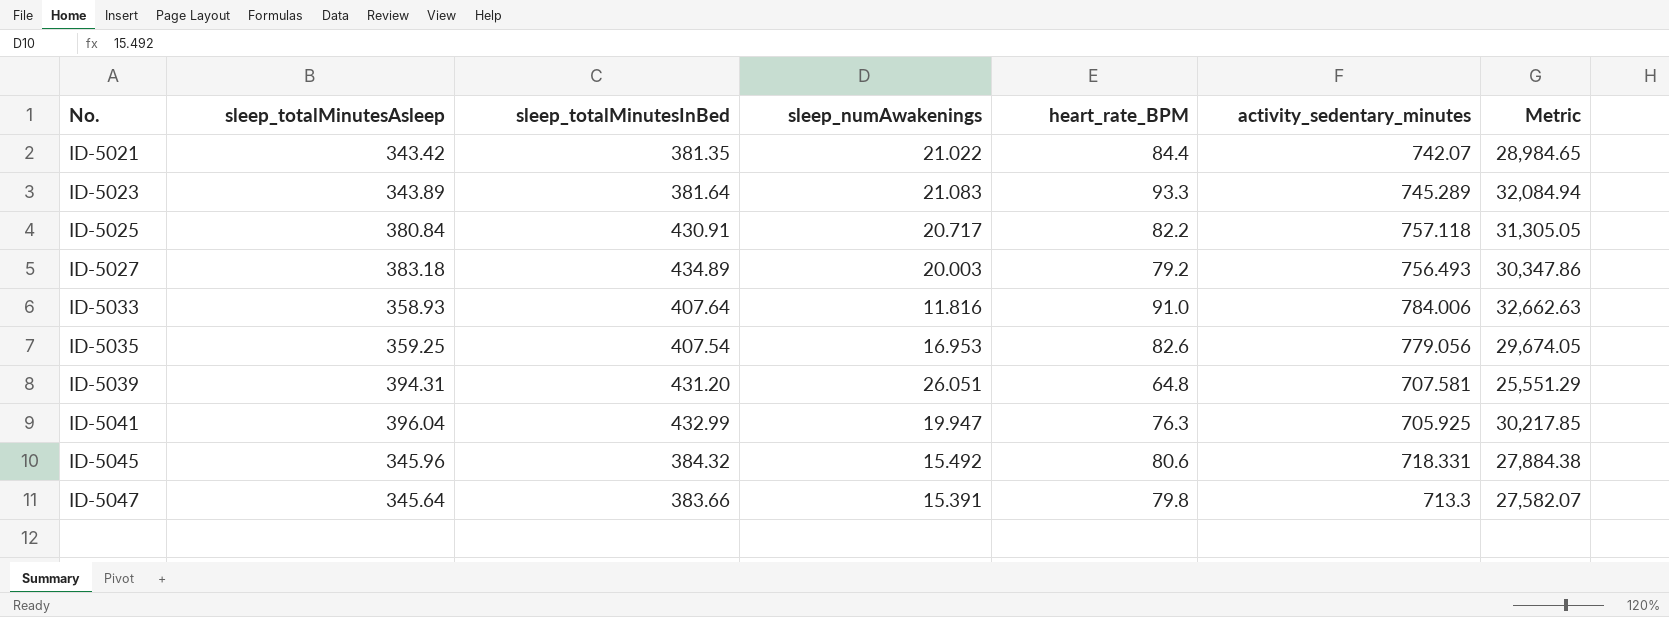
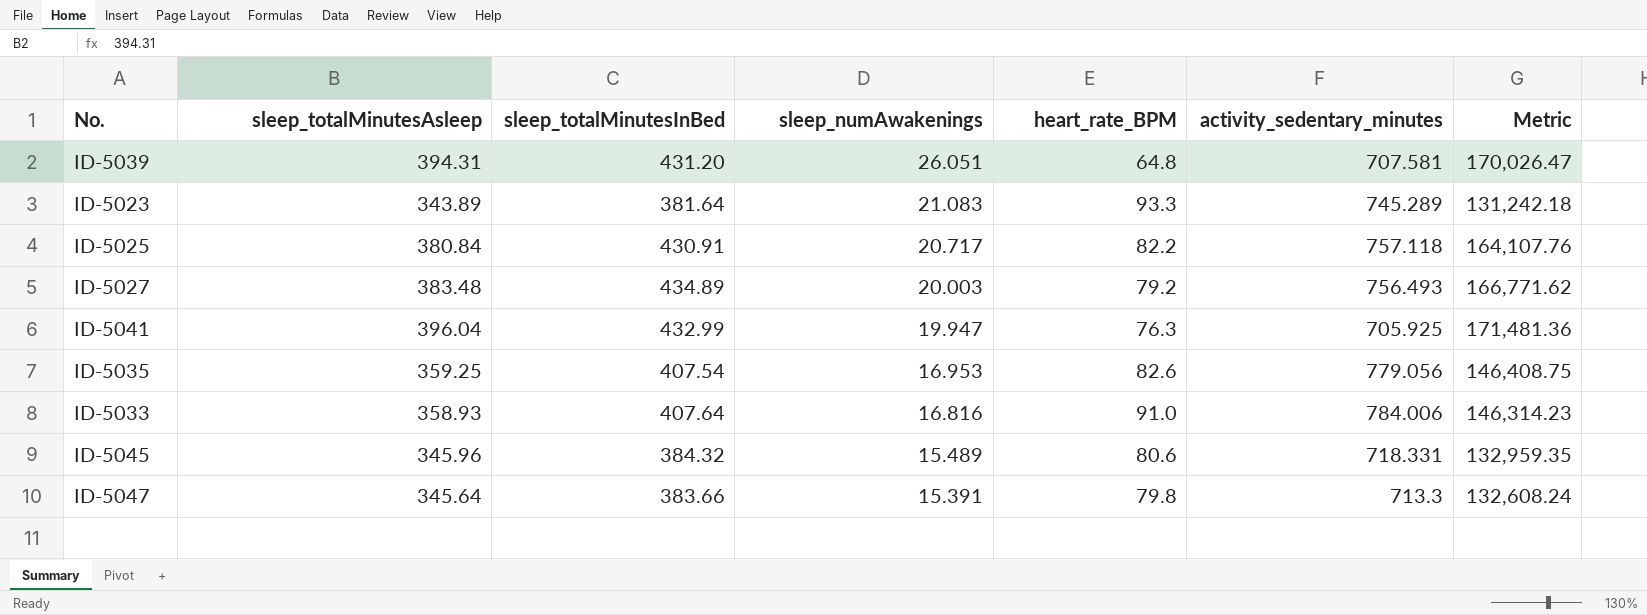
row order: No. ascending -> sleep_numAwakenings descending
column Metric | formula: [sleep_totalMinutesAsleep] * [heart_rate_BPM] -> [sleep_totalMinutesAsleep] * [sleep_totalMinutesInBed]
row ID-5021: 343.42 | 381.35 | 21.022 | 84.4 | 742.07 | 28,984.65 -> none
ID-5027 | sleep_totalMinutesAsleep: 383.18 -> 383.48
ID-5033 | sleep_numAwakenings: 11.816 -> 16.816
ID-5045 | sleep_numAwakenings: 15.492 -> 15.489

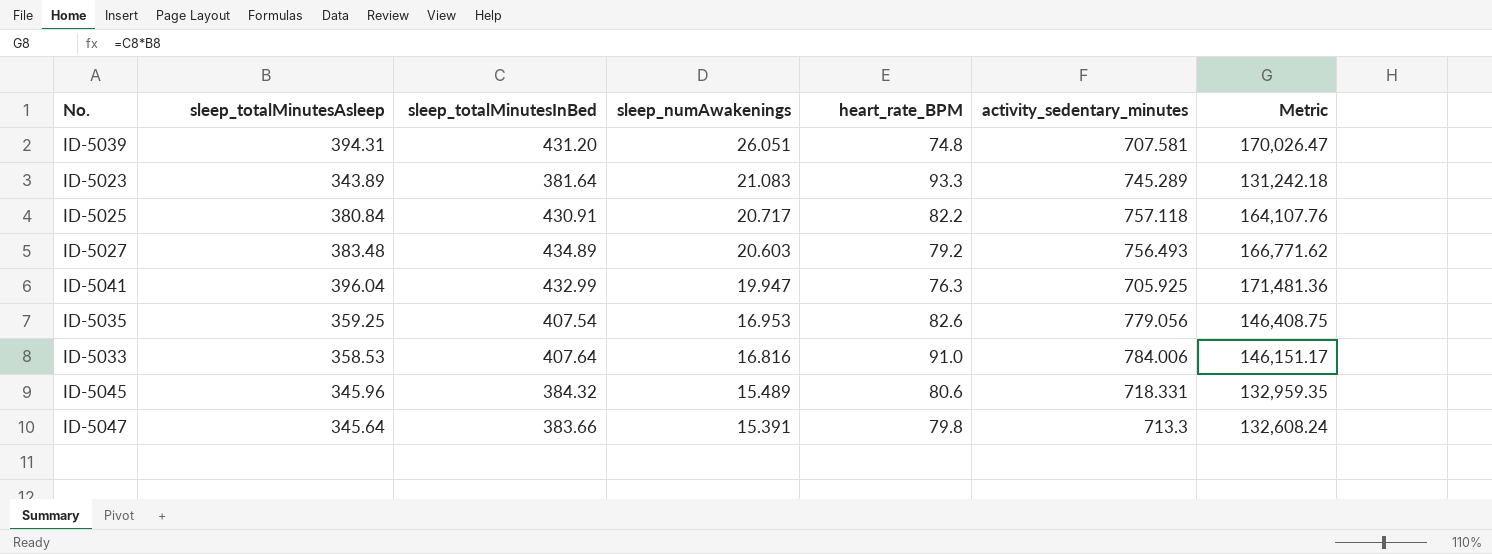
ID-5039 | heart_rate_BPM: 64.8 -> 74.8
ID-5027 | sleep_numAwakenings: 20.003 -> 20.603
ID-5033 | sleep_totalMinutesAsleep: 358.93 -> 358.53
ID-5033 | Metric: 146,314.23 -> 146,151.17

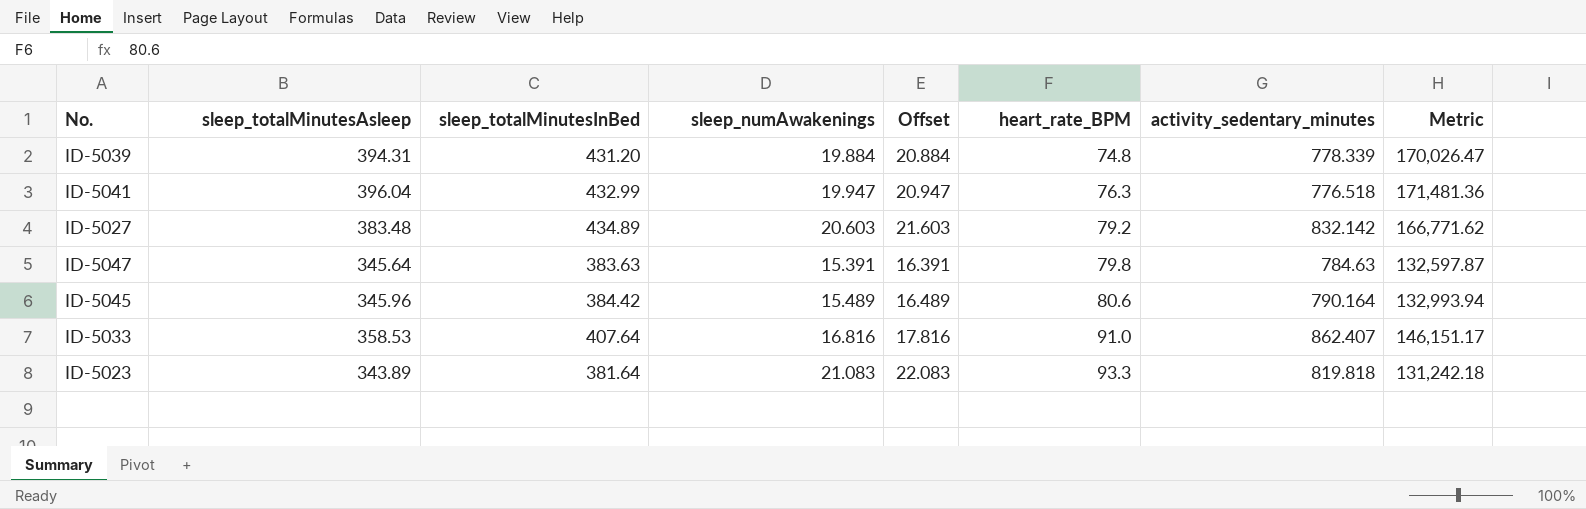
row order: sleep_numAwakenings descending -> heart_rate_BPM ascending
column Offset | formula: none -> [sleep_numAwakenings] + 1
row ID-5025: 380.84 | 430.91 | 20.717 | 82.2 | 757.118 | 164,107.76 -> none
row ID-5035: 359.25 | 407.54 | 16.953 | 82.6 | 779.056 | 146,408.75 -> none
ID-5039 | sleep_numAwakenings: 26.051 -> 19.884
ID-5039 | activity_sedentary_minutes: 707.581 -> 778.339
ID-5041 | activity_sedentary_minutes: 705.925 -> 776.518
ID-5027 | activity_sedentary_minutes: 756.493 -> 832.142
ID-5047 | sleep_totalMinutesInBed: 383.66 -> 383.63
ID-5047 | activity_sedentary_minutes: 713.3 -> 784.63
ID-5047 | Metric: 132,608.24 -> 132,597.87
ID-5045 | sleep_totalMinutesInBed: 384.32 -> 384.42
ID-5045 | activity_sedentary_minutes: 718.331 -> 790.164
ID-5045 | Metric: 132,959.35 -> 132,993.94
ID-5033 | activity_sedentary_minutes: 784.006 -> 862.407
ID-5023 | activity_sedentary_minutes: 745.289 -> 819.818

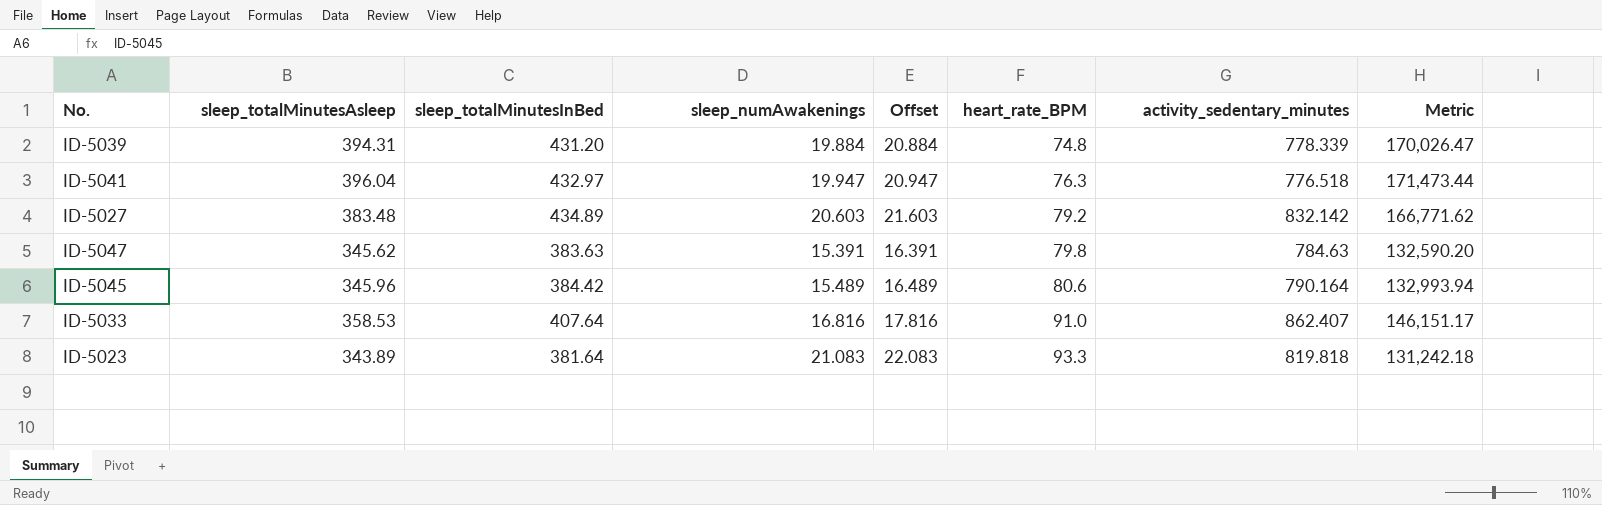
ID-5041 | sleep_totalMinutesInBed: 432.99 -> 432.97
ID-5041 | Metric: 171,481.36 -> 171,473.44
ID-5047 | sleep_totalMinutesAsleep: 345.64 -> 345.62
ID-5047 | Metric: 132,597.87 -> 132,590.20

